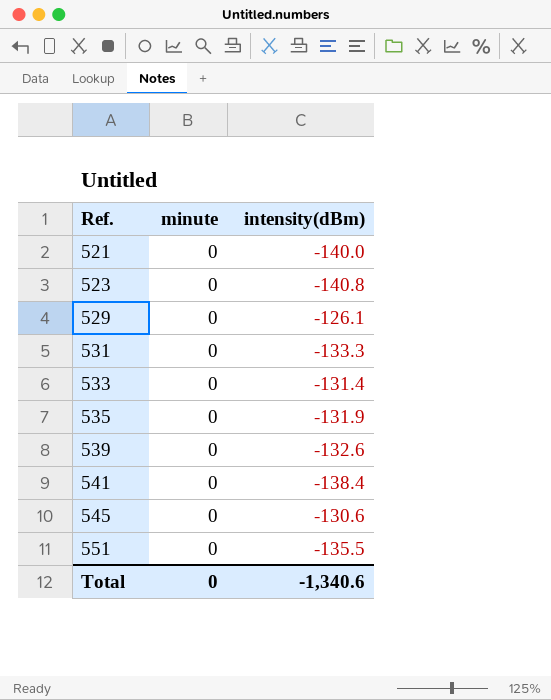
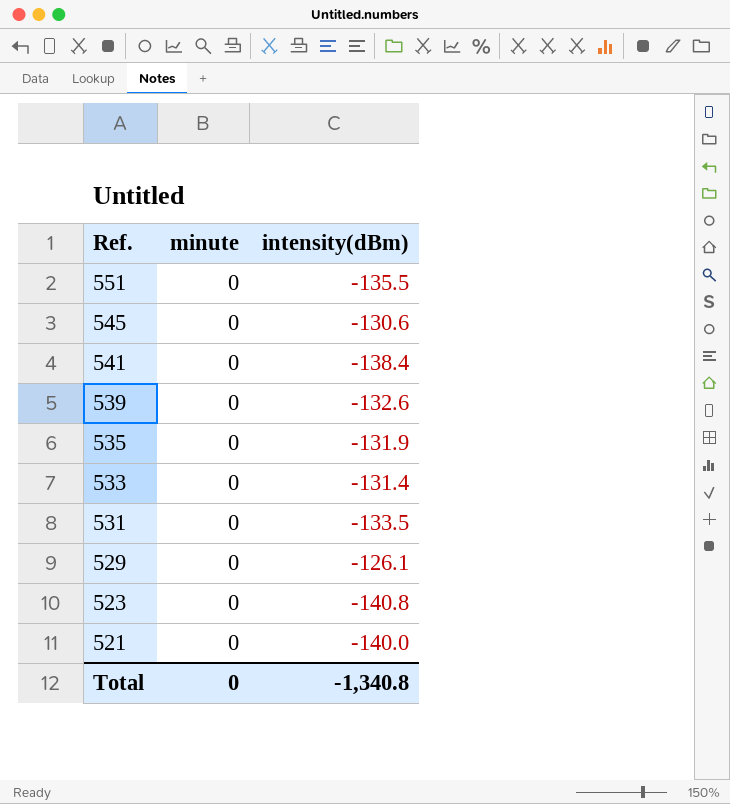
row order: Ref. ascending -> Ref. descending
531 | intensity(dBm): -133.3 -> -133.5
Total | intensity(dBm): -1,340.6 -> -1,340.8

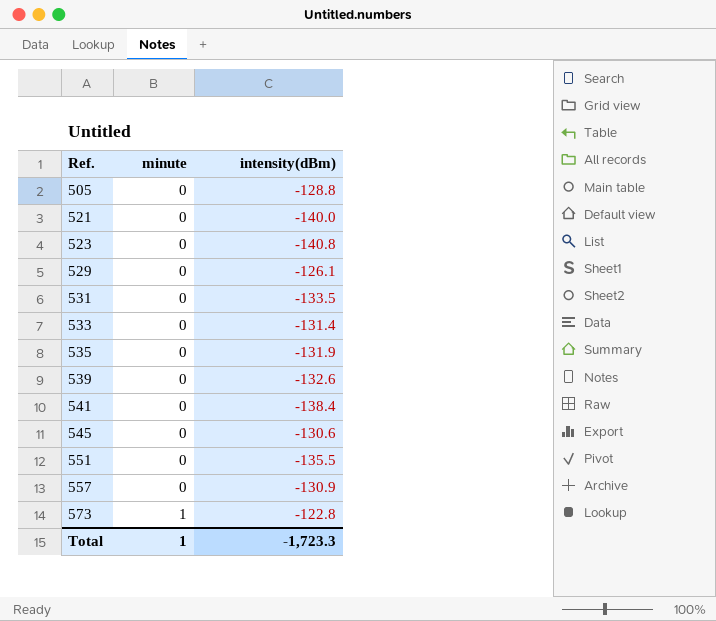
row order: Ref. descending -> Ref. ascending
row 505: none -> 0 | -128.8
row 557: none -> 0 | -130.9
row 573: none -> 1 | -122.8
Total | minute: 0 -> 1
Total | intensity(dBm): -1,340.8 -> -1,723.3

